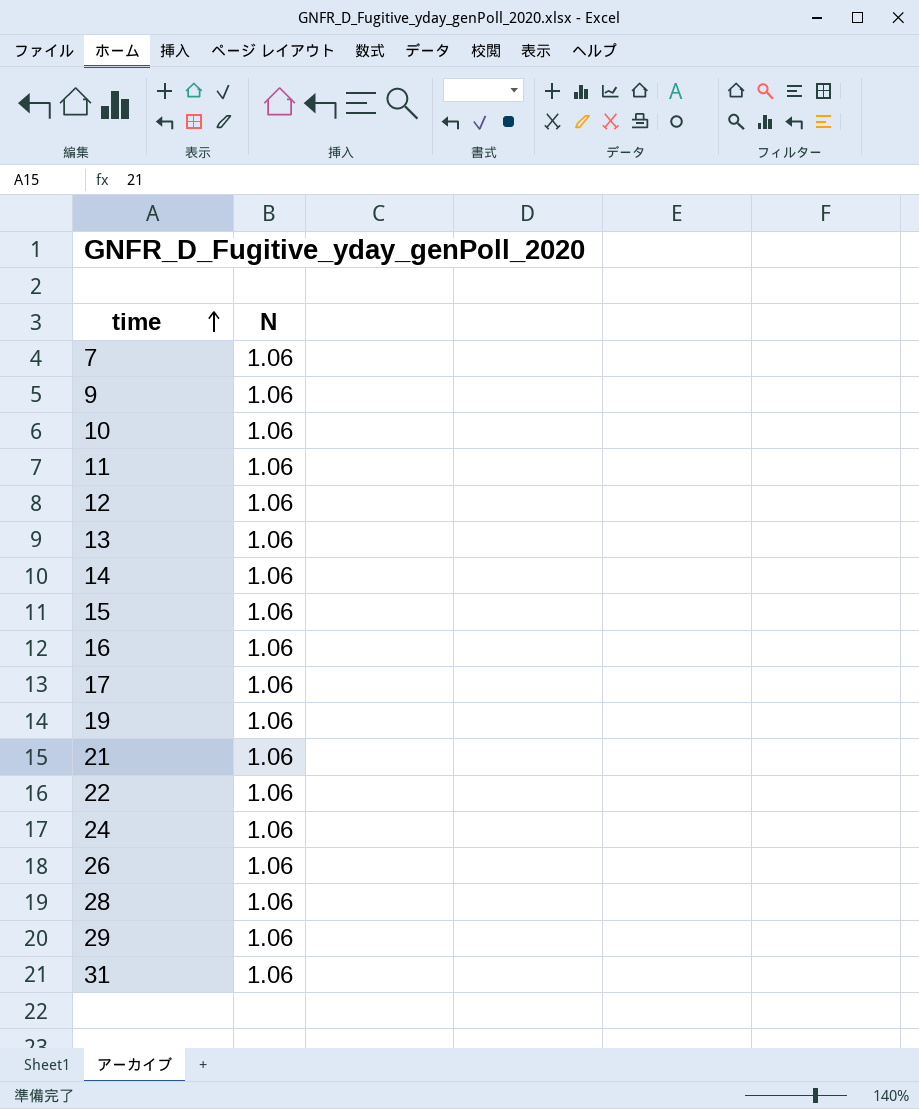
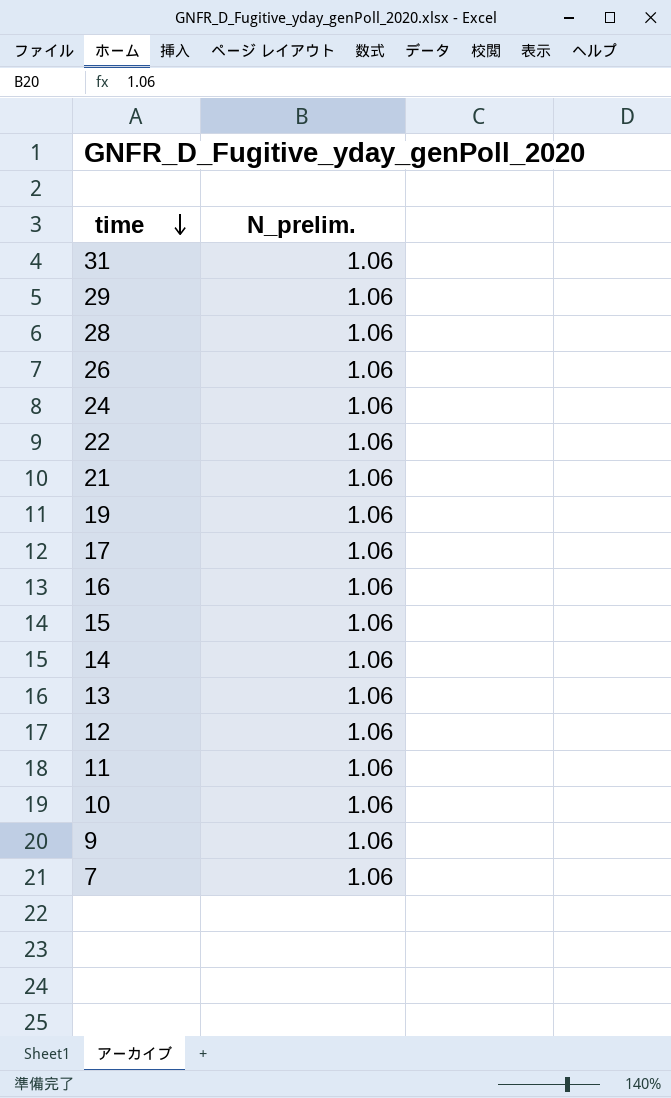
row order: time ascending -> time descending
column name: N -> N_prelim.

